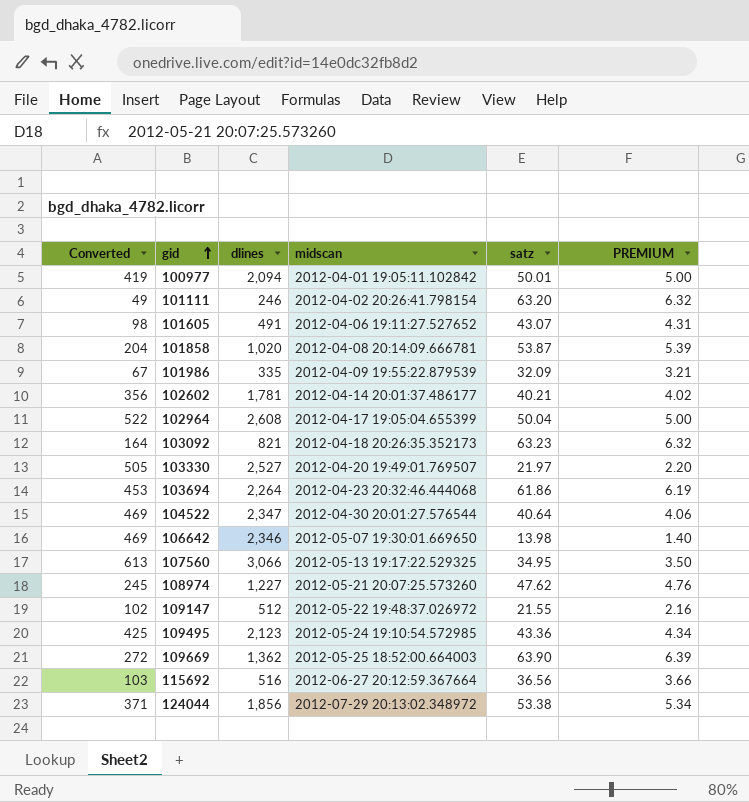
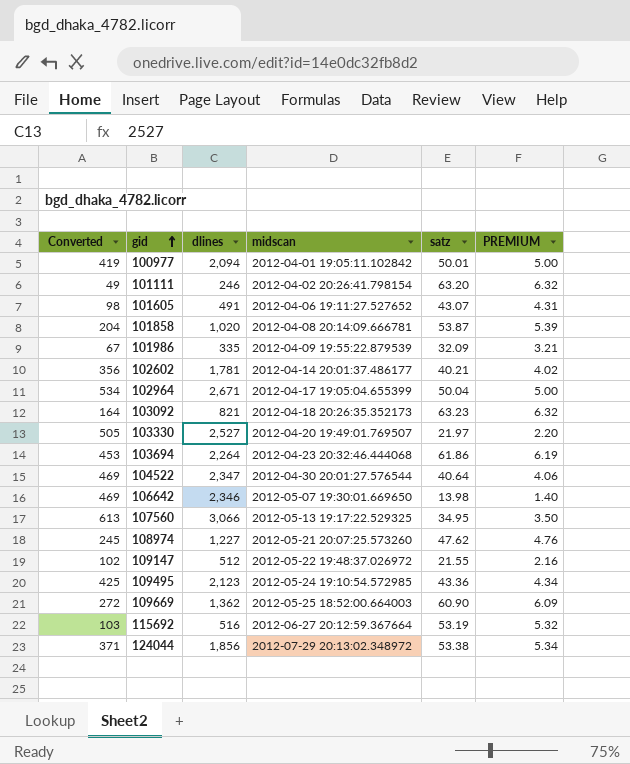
102964 | Converted: 522 -> 534
102964 | dlines: 2,608 -> 2,671
109669 | satz: 63.90 -> 60.90
109669 | PREMIUM: 6.39 -> 6.09
115692 | satz: 36.56 -> 53.19
115692 | PREMIUM: 3.66 -> 5.32

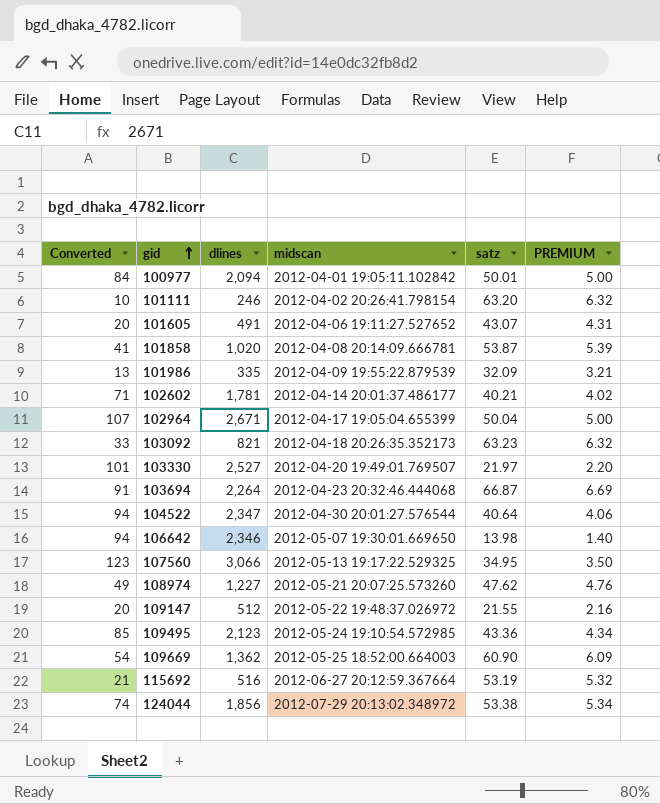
column Converted | formula: [dlines] * 0.2 -> [dlines] * 0.04
103694 | satz: 61.86 -> 66.87
103694 | PREMIUM: 6.19 -> 6.69

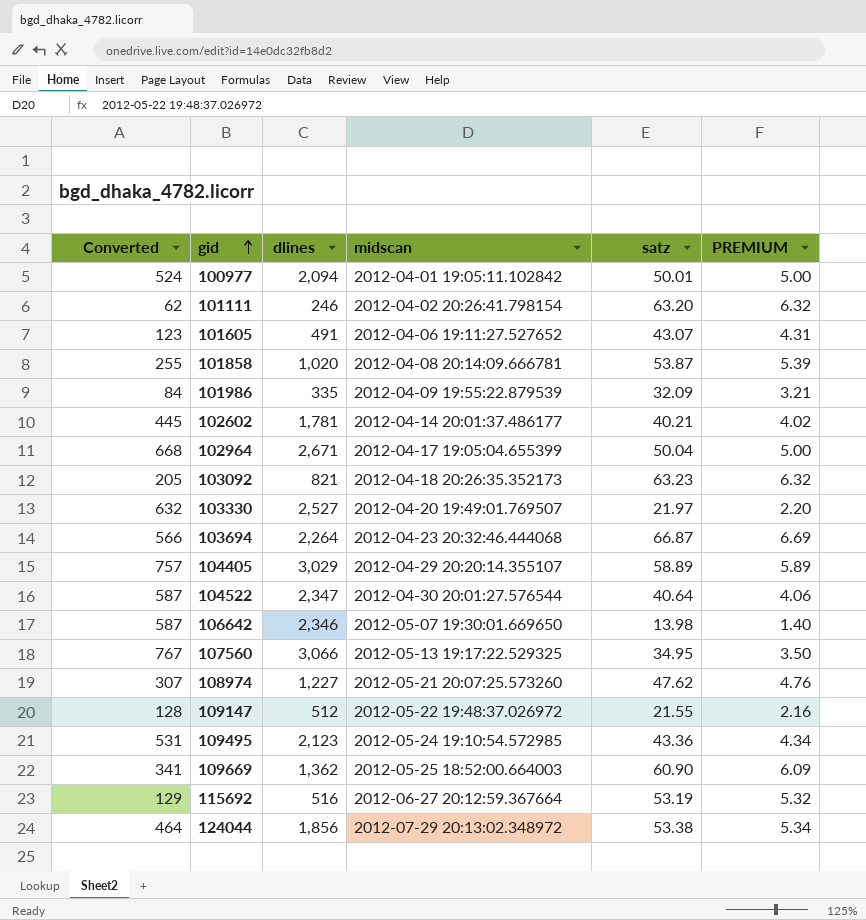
column Converted | formula: [dlines] * 0.04 -> [dlines] * 0.25
row 104405: none -> 757 | 3,029 | 2012-04-29 20:20:14.355107 | 58.89 | 5.89

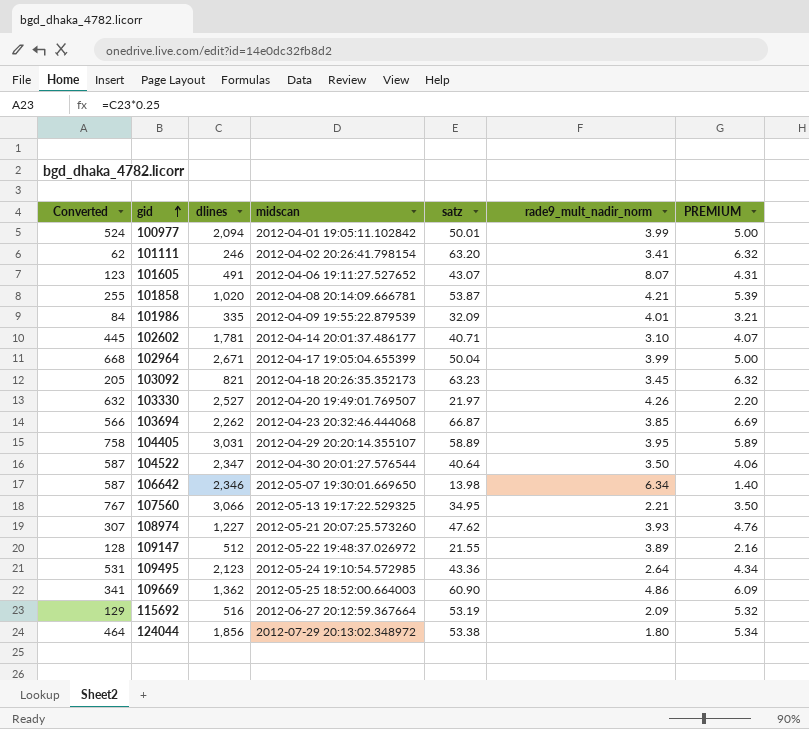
column rade9_mult_nadir_norm | position: none -> 6
102602 | satz: 40.21 -> 40.71
102602 | PREMIUM: 4.02 -> 4.07
103694 | dlines: 2,264 -> 2,262
104405 | Converted: 757 -> 758
104405 | dlines: 3,029 -> 3,031

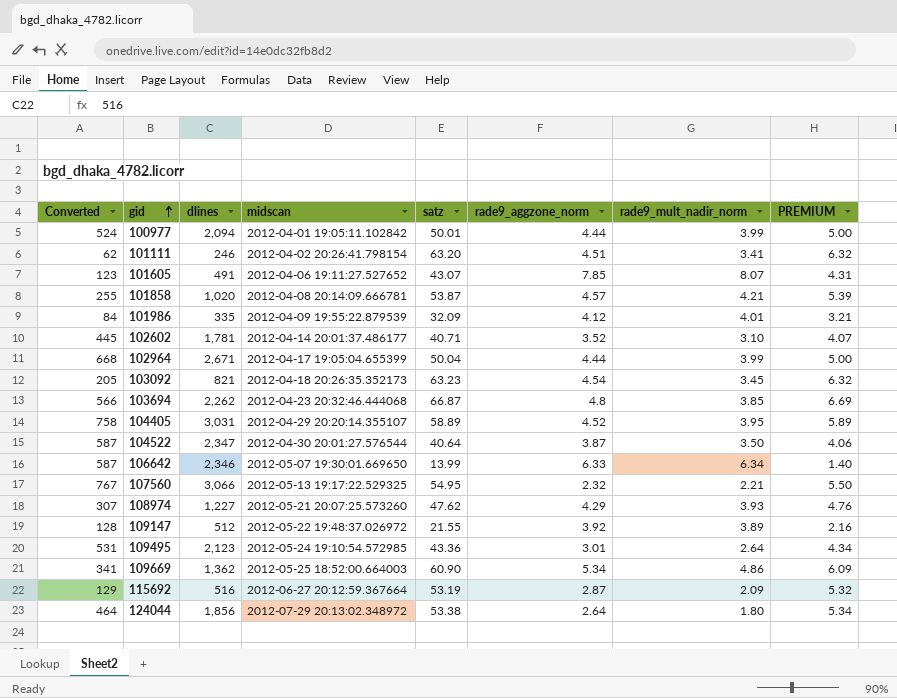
column rade9_aggzone_norm | position: none -> 6
row 103330: 632 | 2,527 | 2012-04-20 19:49:01.769507 | 21.97 | 4.26 | 2.20 -> none
106642 | satz: 13.98 -> 13.99
107560 | satz: 34.95 -> 54.95
107560 | PREMIUM: 3.50 -> 5.50

